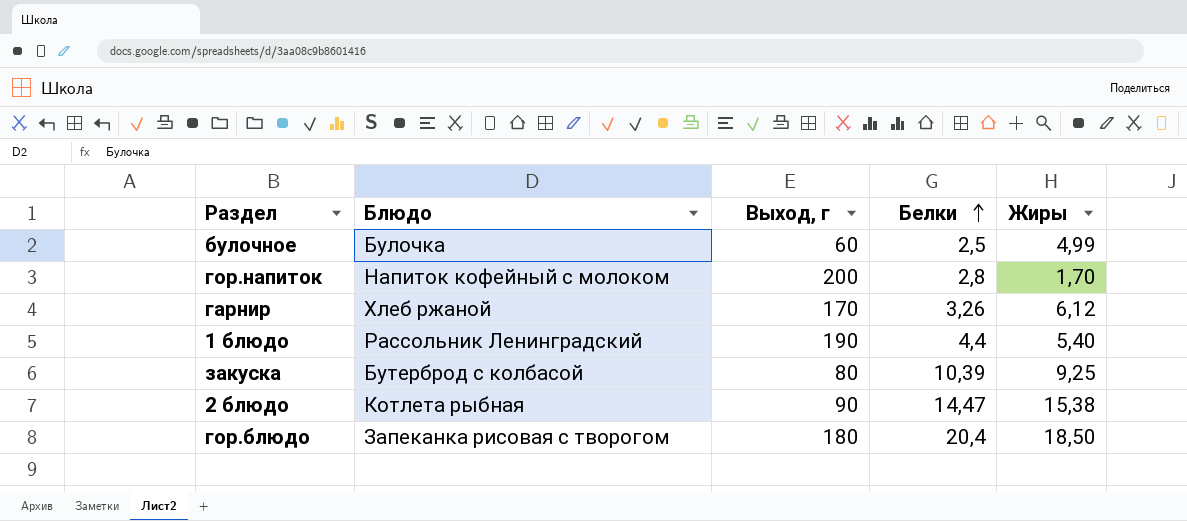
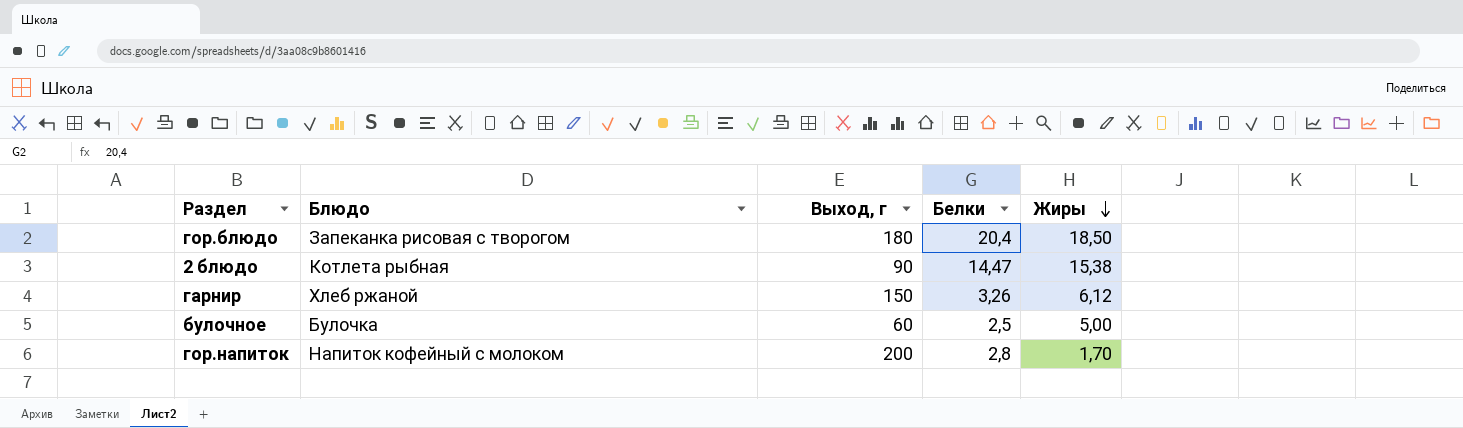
row order: Белки ascending -> Жиры descending
row 1 блюдо: Рассольник Ленинградский | 190 | 4,4 | 5,40 -> none
row закуска: Бутерброд с колбасой | 80 | 10,39 | 9,25 -> none
гарнир | Выход, г: 170 -> 150
булочное | Жиры: 4,99 -> 5,00

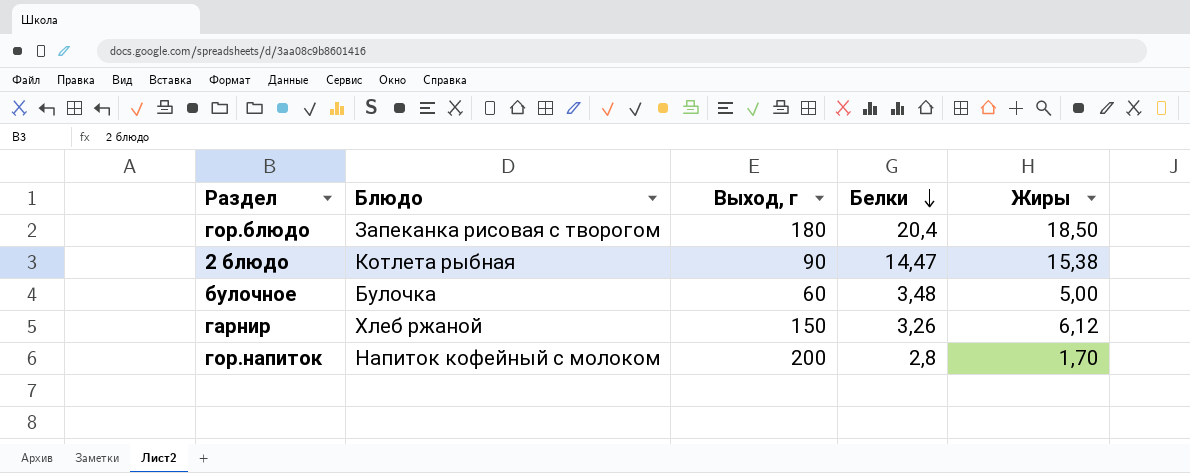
row order: Жиры descending -> Белки descending
булочное | Белки: 2,5 -> 3,48

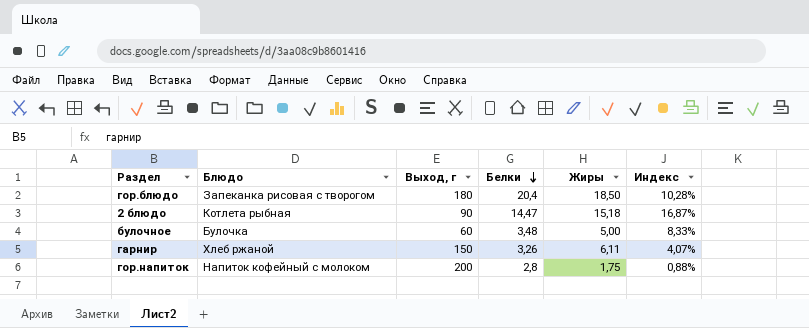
column Индекс | formula: none -> [Жиры] / [Выход, г]
2 блюдо | Жиры: 15,38 -> 15,18
гарнир | Жиры: 6,12 -> 6,11
гор.напиток | Жиры: 1,70 -> 1,75

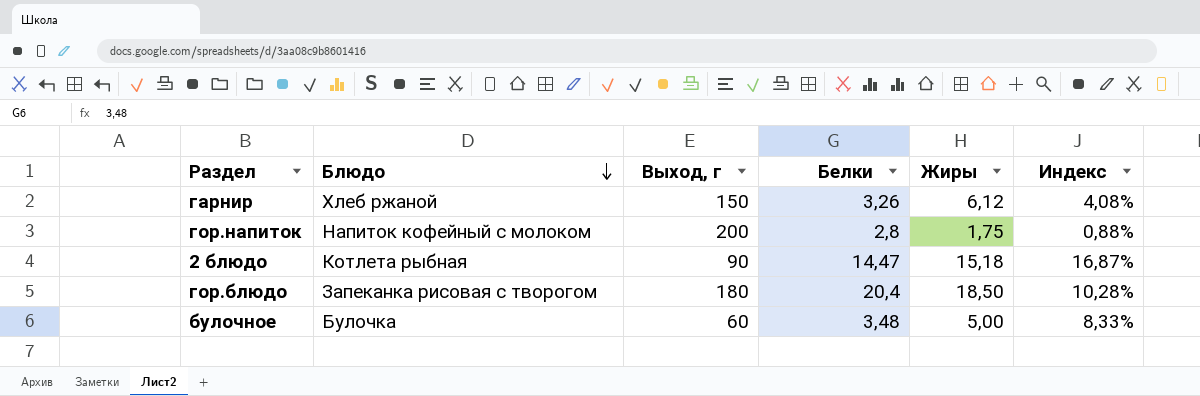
row order: Белки descending -> Блюдо descending
гарнир | Жиры: 6,11 -> 6,12
гарнир | Индекс: 4,07% -> 4,08%

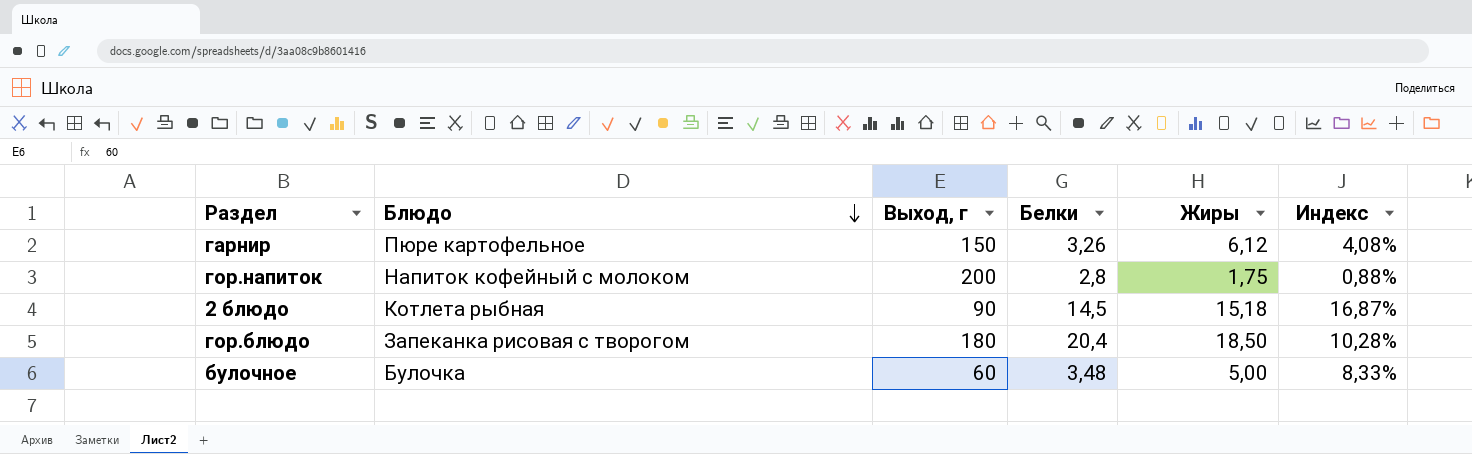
гарнир | Блюдо: Хлеб ржаной -> Пюре картофельное
2 блюдо | Белки: 14,47 -> 14,5

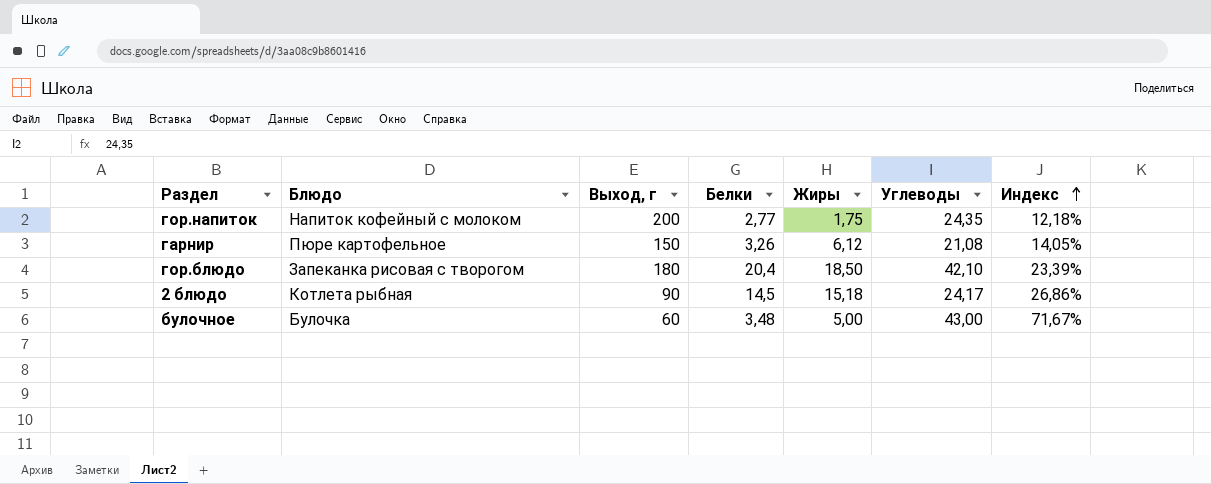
row order: Блюдо descending -> Индекс ascending
column Углеводы | position: none -> 6
column Индекс | formula: [Жиры] / [Выход, г] -> [Углеводы] / [Выход, г]
гор.напиток | Белки: 2,8 -> 2,77

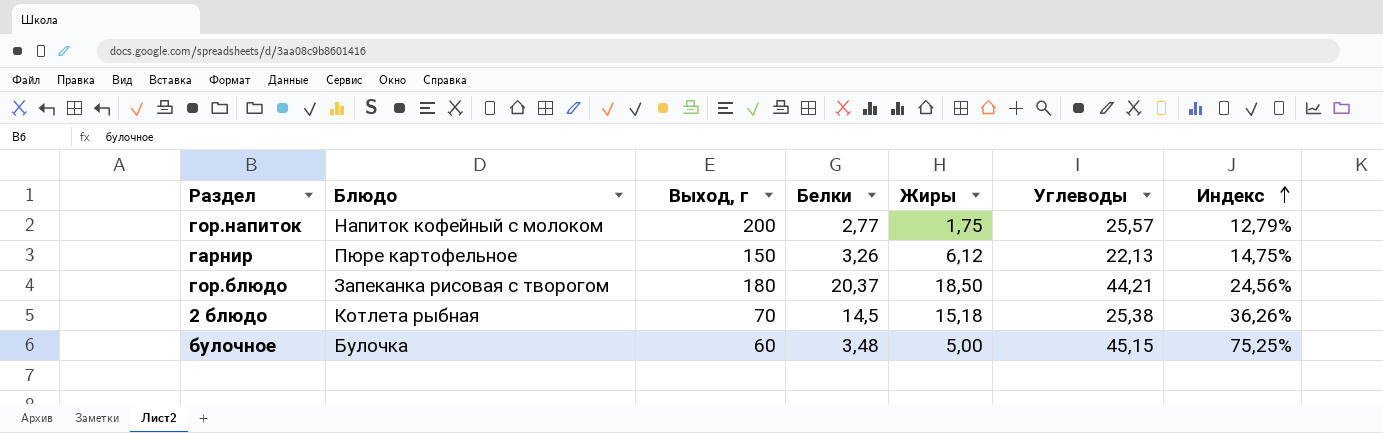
гор.напиток | Углеводы: 24,35 -> 25,57
гор.напиток | Индекс: 12,18% -> 12,79%
гарнир | Углеводы: 21,08 -> 22,13
гарнир | Индекс: 14,05% -> 14,75%
гор.блюдо | Белки: 20,4 -> 20,37
гор.блюдо | Углеводы: 42,10 -> 44,21
гор.блюдо | Индекс: 23,39% -> 24,56%
2 блюдо | Выход, г: 90 -> 70
2 блюдо | Углеводы: 24,17 -> 25,38
2 блюдо | Индекс: 26,86% -> 36,26%
булочное | Углеводы: 43,00 -> 45,15
булочное | Индекс: 71,67% -> 75,25%

